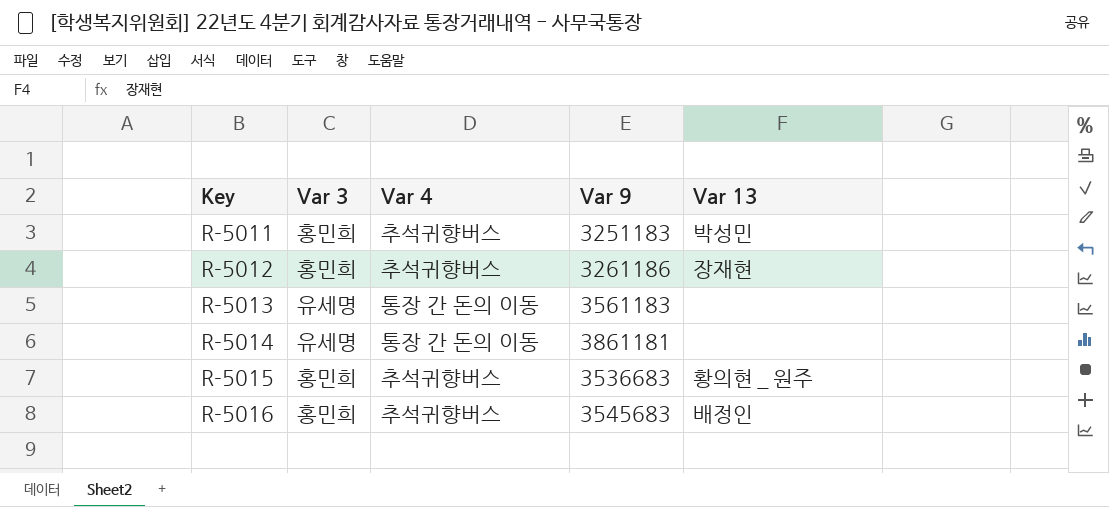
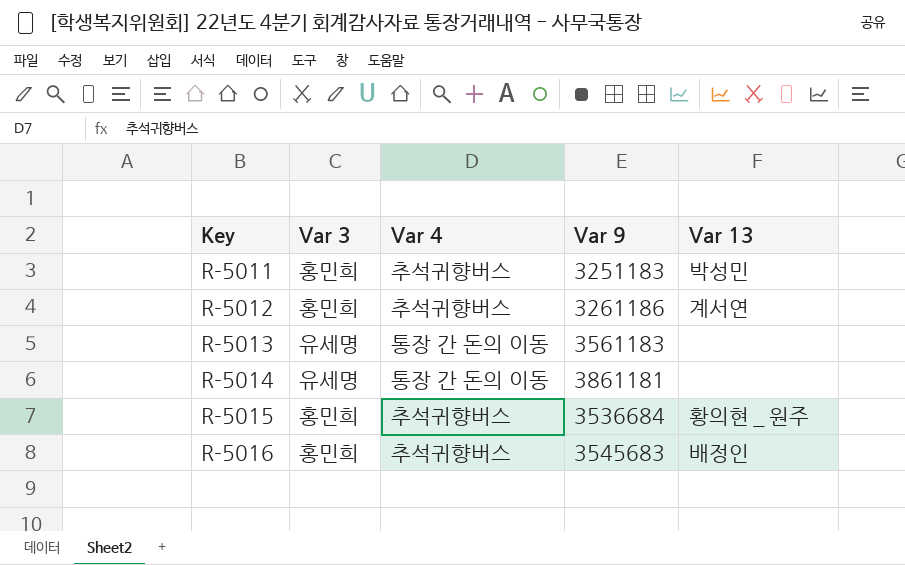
R-5012 | Var 13: 장재현 -> 계서연
R-5015 | Var 9: 3536683 -> 3536684

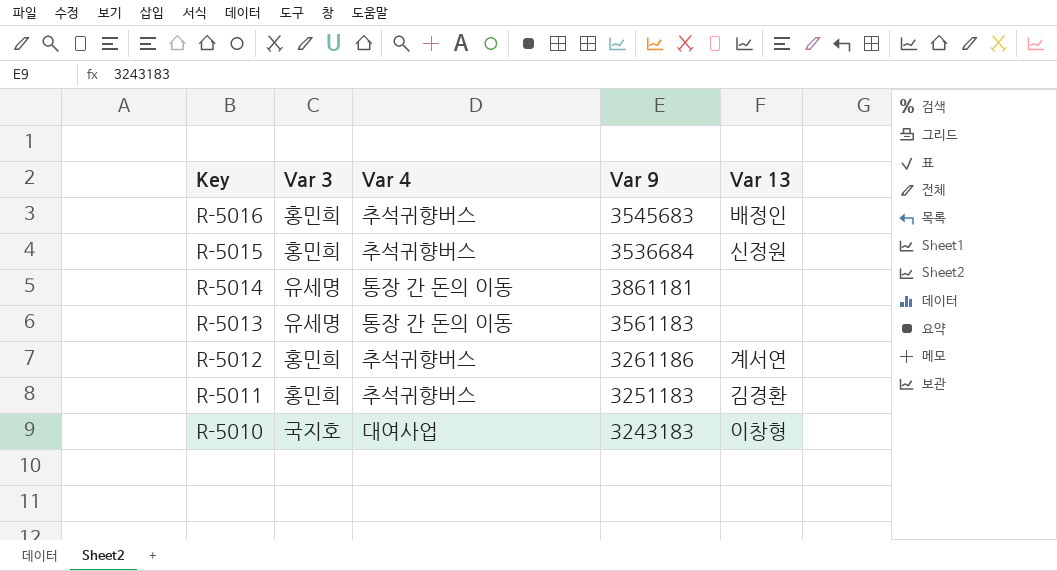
row order: Key ascending -> Key descending
R-5015 | Var 13: 황의현＿원주 -> 신정원
R-5011 | Var 13: 박성민 -> 김경환
row R-5010: none -> 국지호 | 대여사업 | 3243183 | 이창형

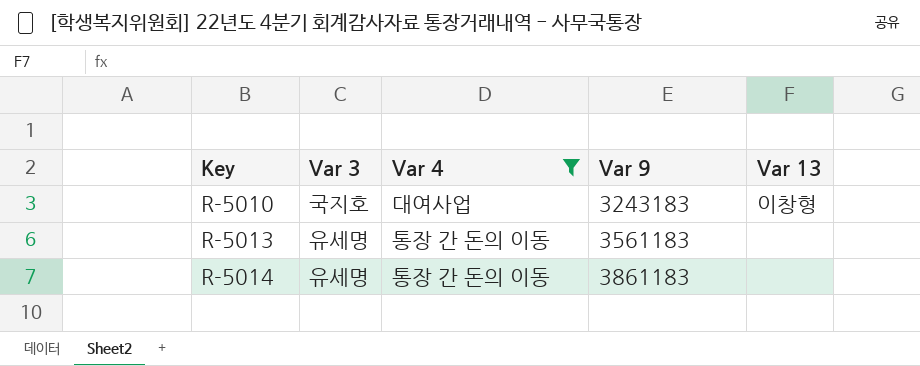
filter: none -> Var 4 != 추석귀향버스
row order: Key descending -> Key ascending
R-5014 | Var 9: 3861181 -> 3861183

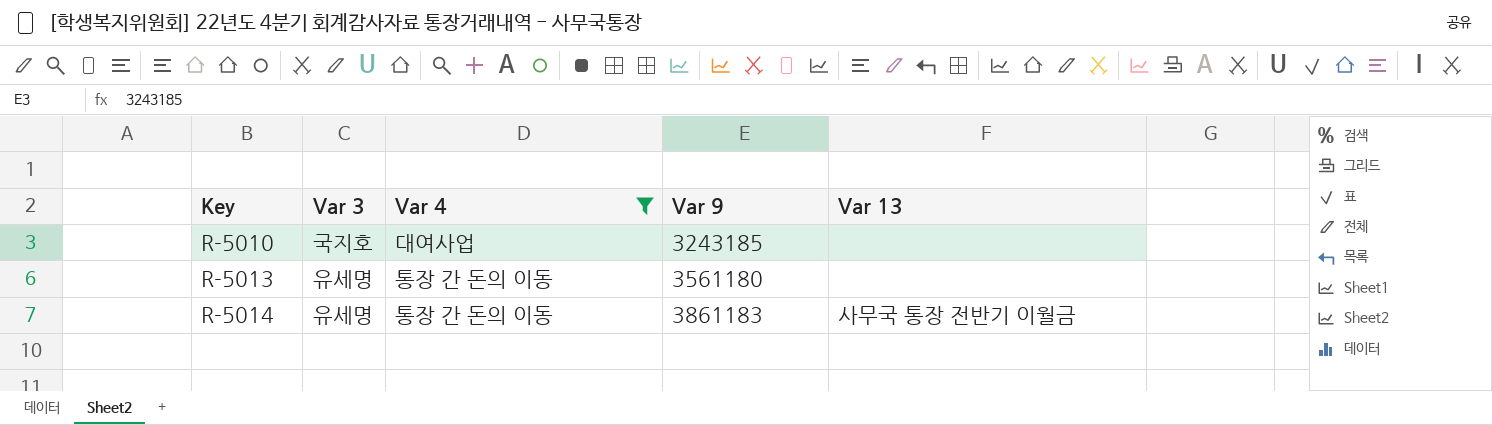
R-5010 | Var 9: 3243183 -> 3243185
R-5010 | Var 13: 이창형 -> none
R-5013 | Var 9: 3561183 -> 3561180
R-5014 | Var 13: none -> 사무국 통장 전반기 이월금

